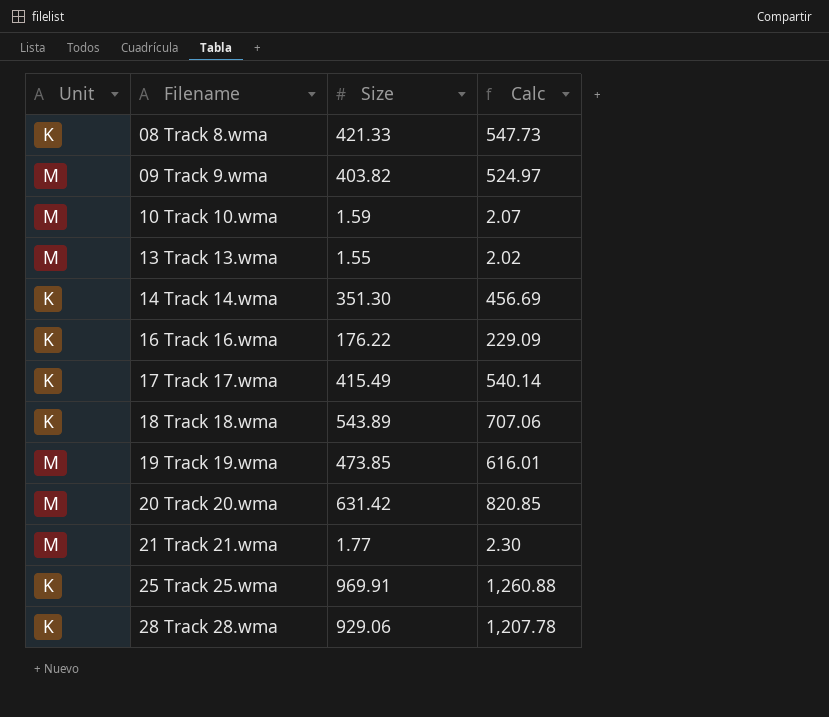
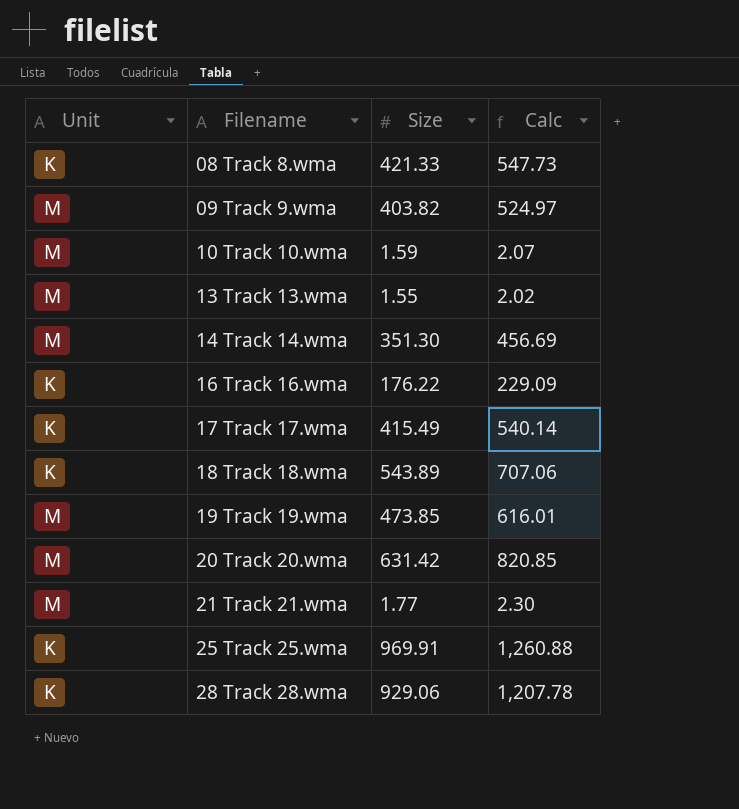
14 Track 14.wma | Unit: K -> M

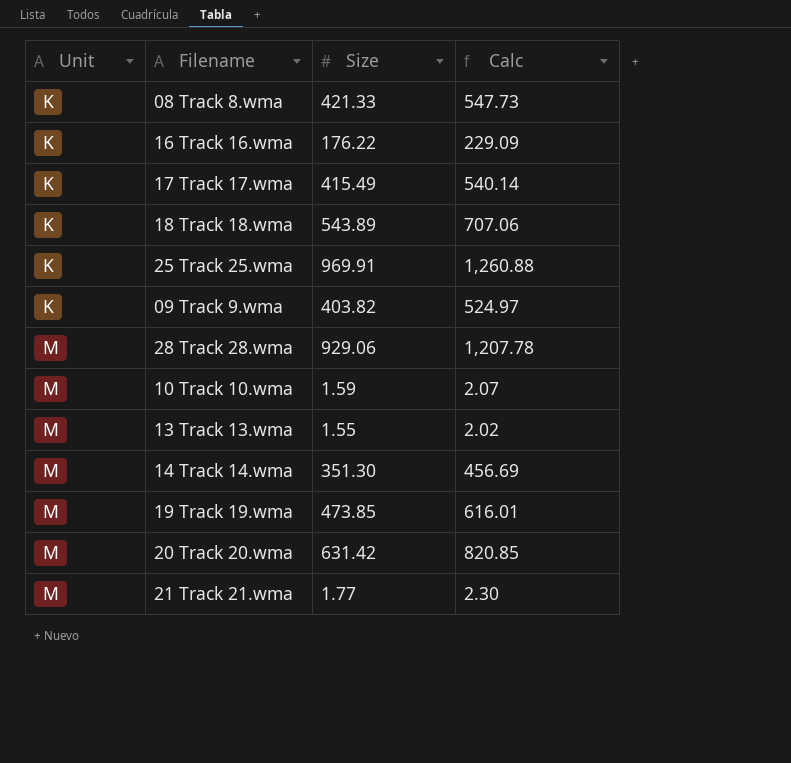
row order: Filename ascending -> Unit ascending
09 Track 9.wma | Unit: M -> K
28 Track 28.wma | Unit: K -> M

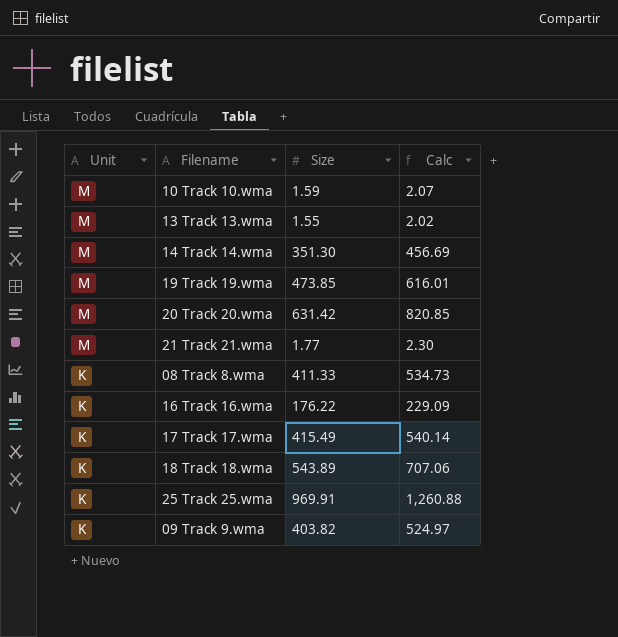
row order: Unit ascending -> Unit descending
row 28 Track 28.wma: M | 929.06 | 1,207.78 -> none
08 Track 8.wma | Size: 421.33 -> 411.33
08 Track 8.wma | Calc: 547.73 -> 534.73

